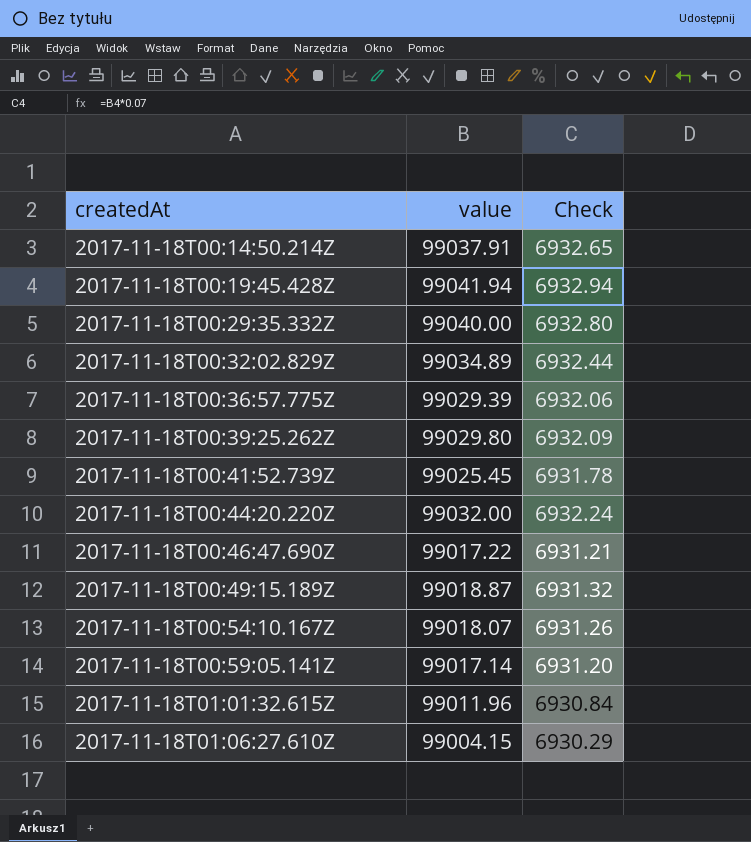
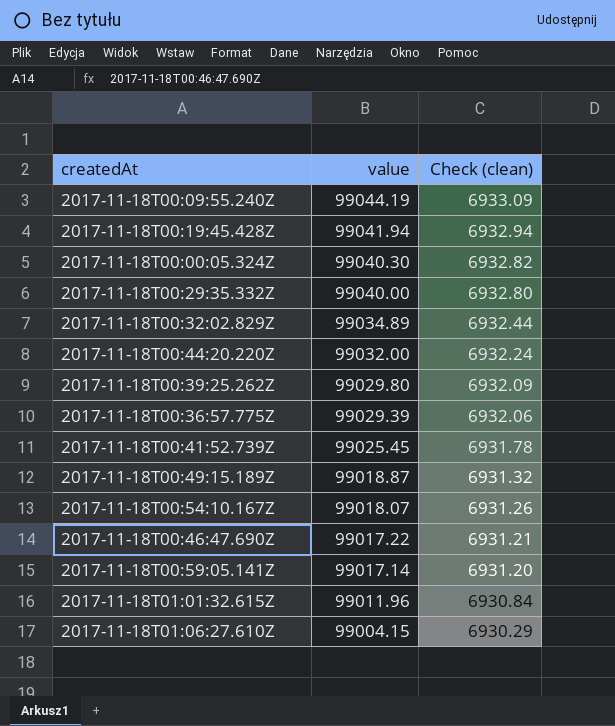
row order: createdAt ascending -> value descending
column name: Check -> Check (clean)
row 2017-11-18T00:14:50.214Z: 99037.91 | 6932.65 -> none
row 2017-11-18T00:09:55.240Z: none -> 99044.19 | 6933.09
row 2017-11-18T00:00:05.324Z: none -> 99040.30 | 6932.82

